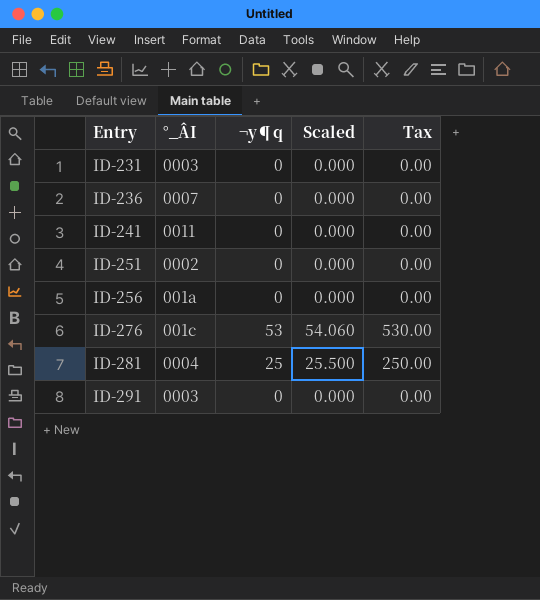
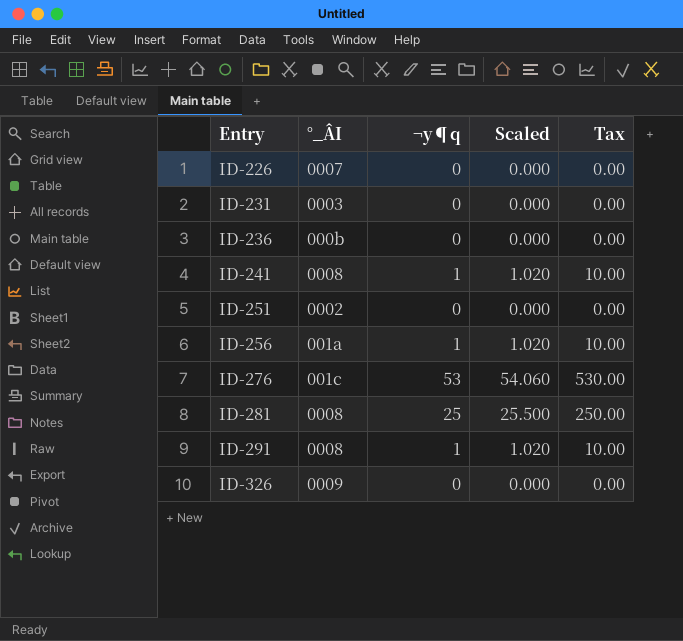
row ID-226: none -> 0007 | 0 | 0.000 | 0.00
ID-236 | °_ÂI: 0007 -> 000b
ID-241 | °_ÂI: 0011 -> 0008
ID-241 | ¬y¶q: 0 -> 1
ID-241 | Scaled: 0.000 -> 1.020
ID-241 | Tax: 0.00 -> 10.00
ID-256 | ¬y¶q: 0 -> 1
ID-256 | Scaled: 0.000 -> 1.020
ID-256 | Tax: 0.00 -> 10.00
ID-281 | °_ÂI: 0004 -> 0008
ID-291 | °_ÂI: 0003 -> 0008
ID-291 | ¬y¶q: 0 -> 1
ID-291 | Scaled: 0.000 -> 1.020
ID-291 | Tax: 0.00 -> 10.00
row ID-326: none -> 0009 | 0 | 0.000 | 0.00

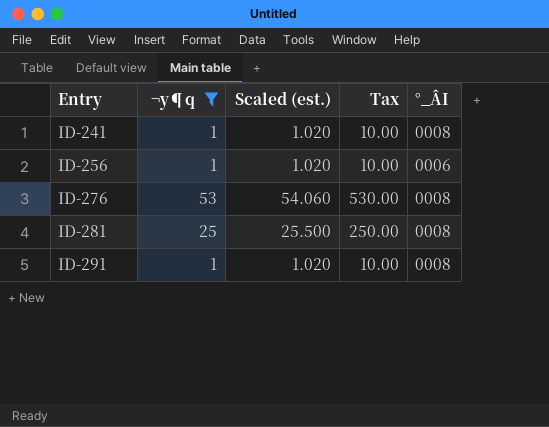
filter: none -> ¬y¶q != 0
column name: Scaled -> Scaled (est.)
column °_ÂI | position: 2 -> 5
ID-256 | °_ÂI: 001a -> 0006
ID-276 | °_ÂI: 001c -> 0008

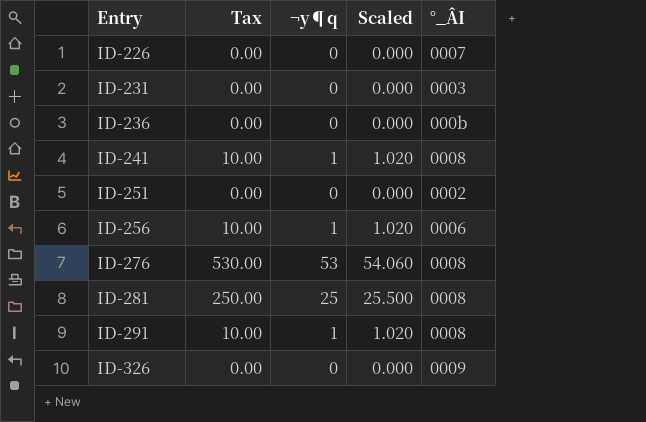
filter: ¬y¶q != 0 -> none
column Tax | position: 4 -> 2
column name: Scaled (est.) -> Scaled

